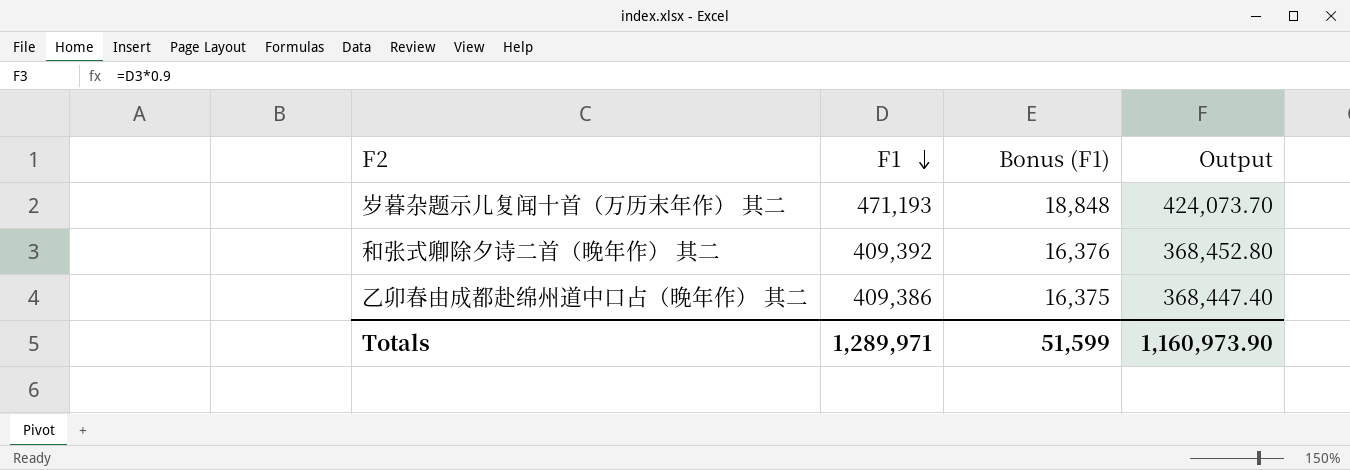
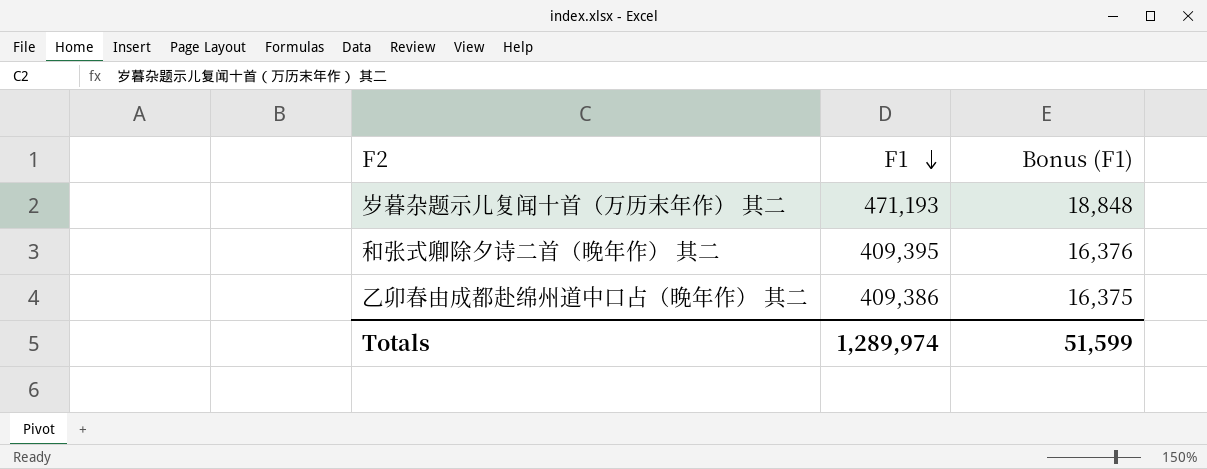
column Output | formula: [F1] * 0.9 -> none
和张式卿除夕诗二首（晚年作） 其二 | F1: 409,392 -> 409,395
Totals | F1: 1,289,971 -> 1,289,974

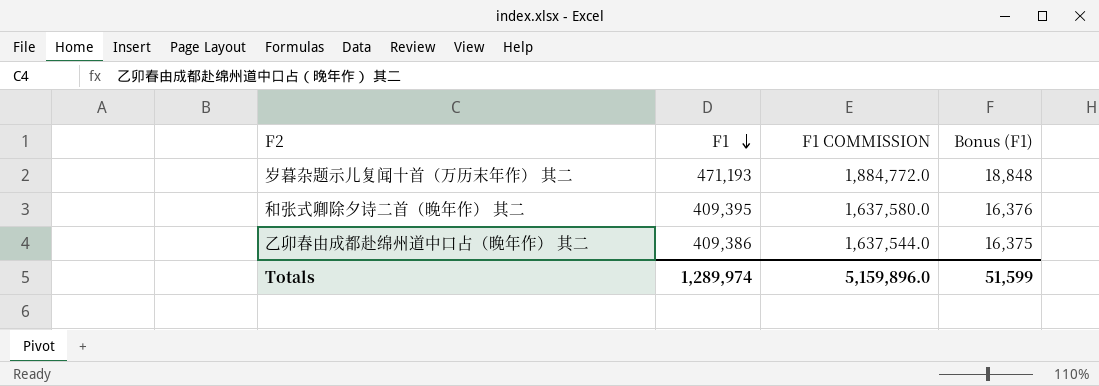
column F1 COMMISSION | formula: none -> [F1] * 4

